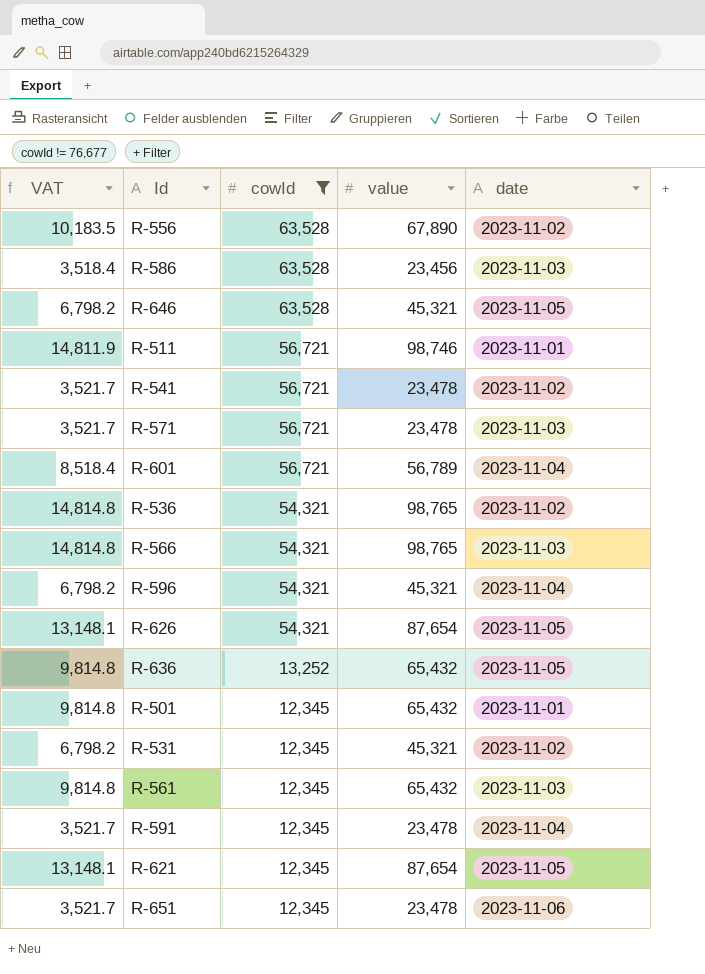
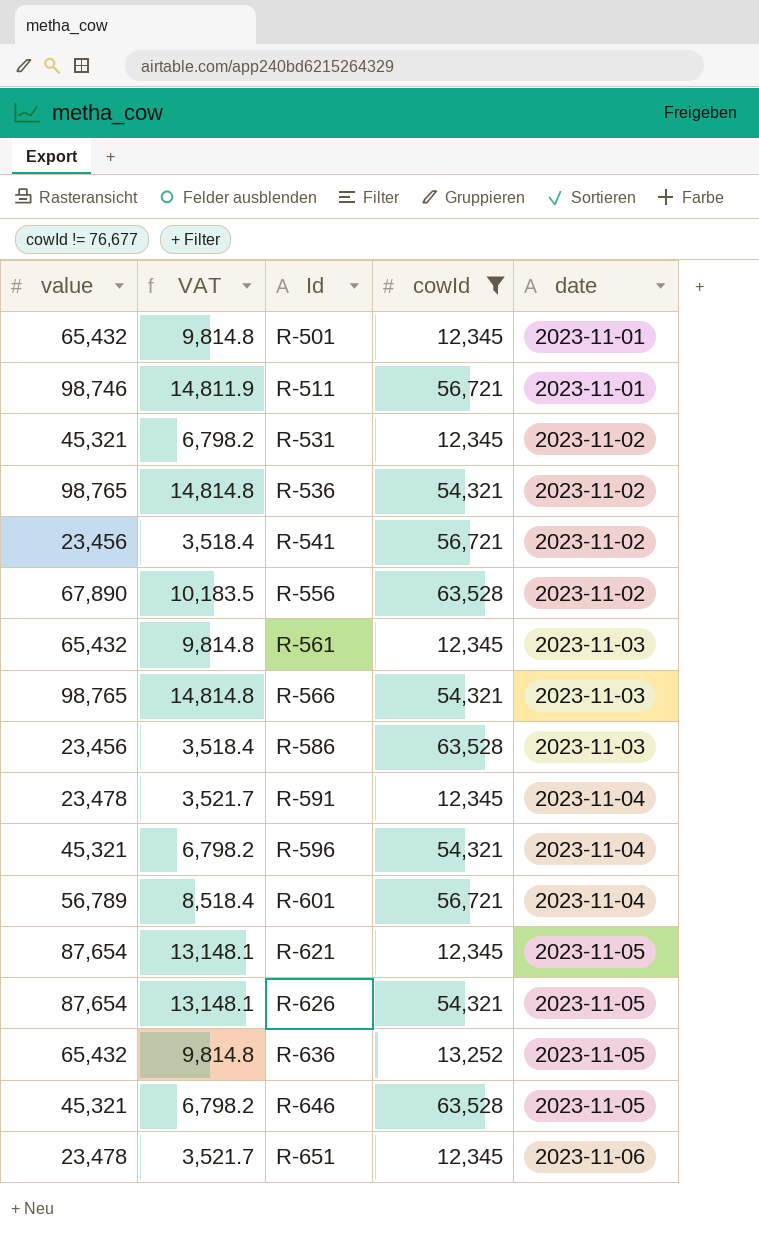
row order: cowId descending -> Id ascending
column value | position: 4 -> 1
row R-571: 3,521.7 | 56,721 | 23,478 | 2023-11-03 -> none
R-541 | value: 23,478 -> 23,456
R-541 | VAT: 3,521.7 -> 3,518.4

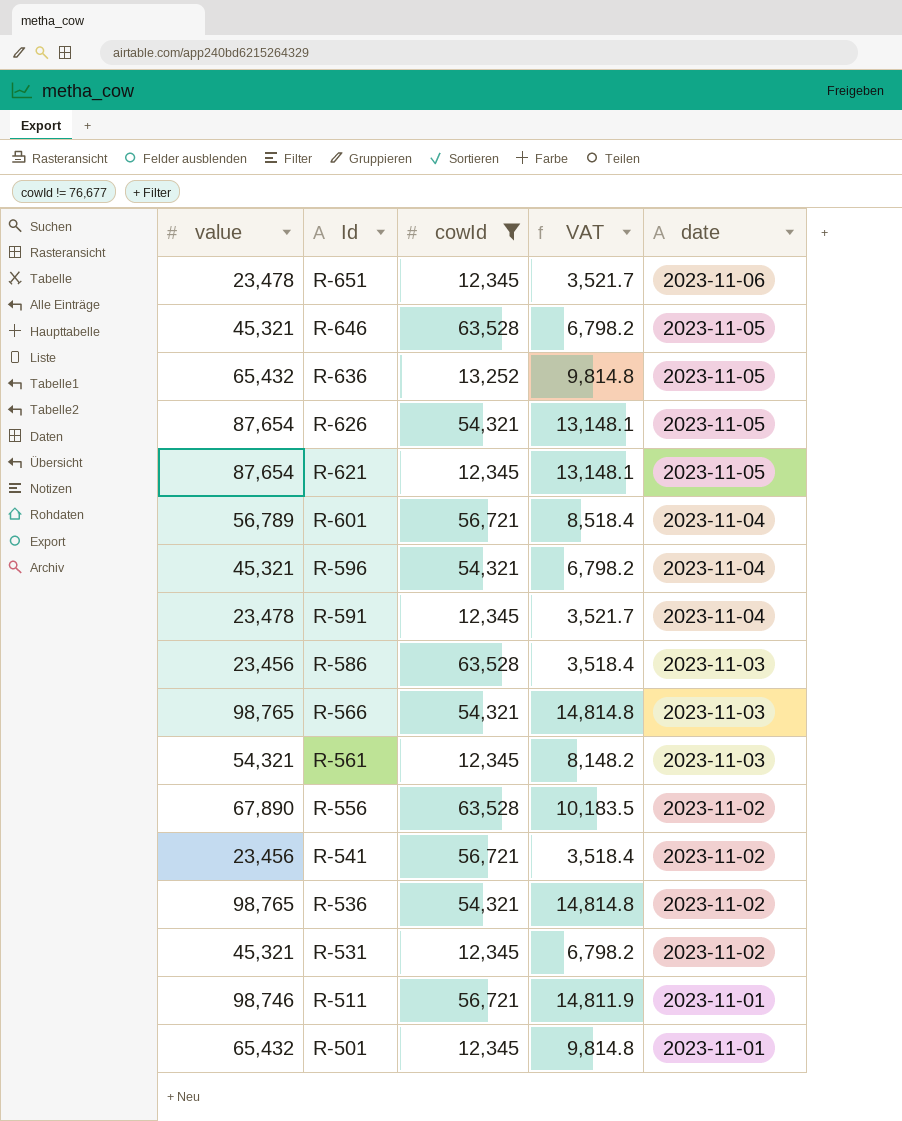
row order: Id ascending -> Id descending
column VAT | position: 2 -> 4
R-561 | value: 65,432 -> 54,321
R-561 | VAT: 9,814.8 -> 8,148.2

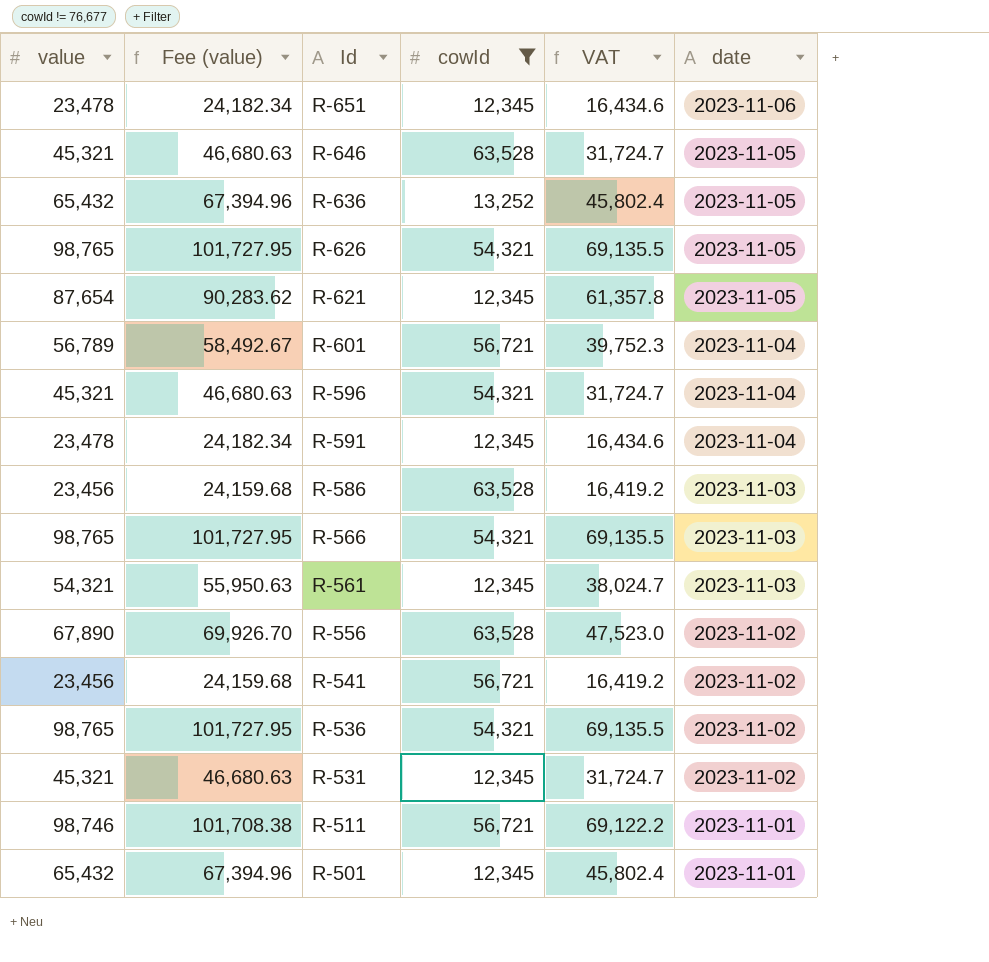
column Fee (value) | formula: none -> [value] * 1.03
column VAT | formula: [value] * 0.15 -> [value] * 0.7
R-626 | value: 87,654 -> 98,765

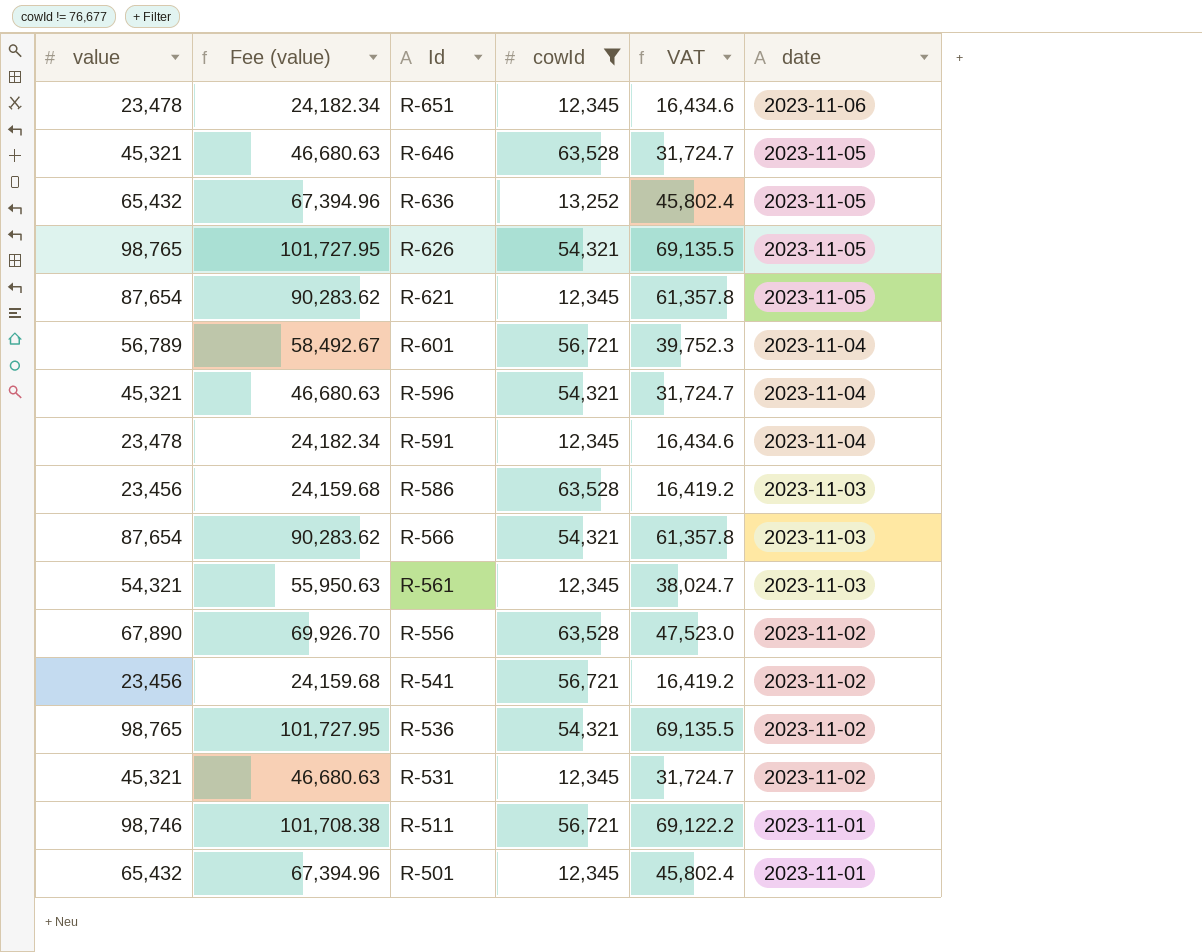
R-566 | value: 98,765 -> 87,654
R-566 | Fee (value): 101,727.95 -> 90,283.62
R-566 | VAT: 69,135.5 -> 61,357.8

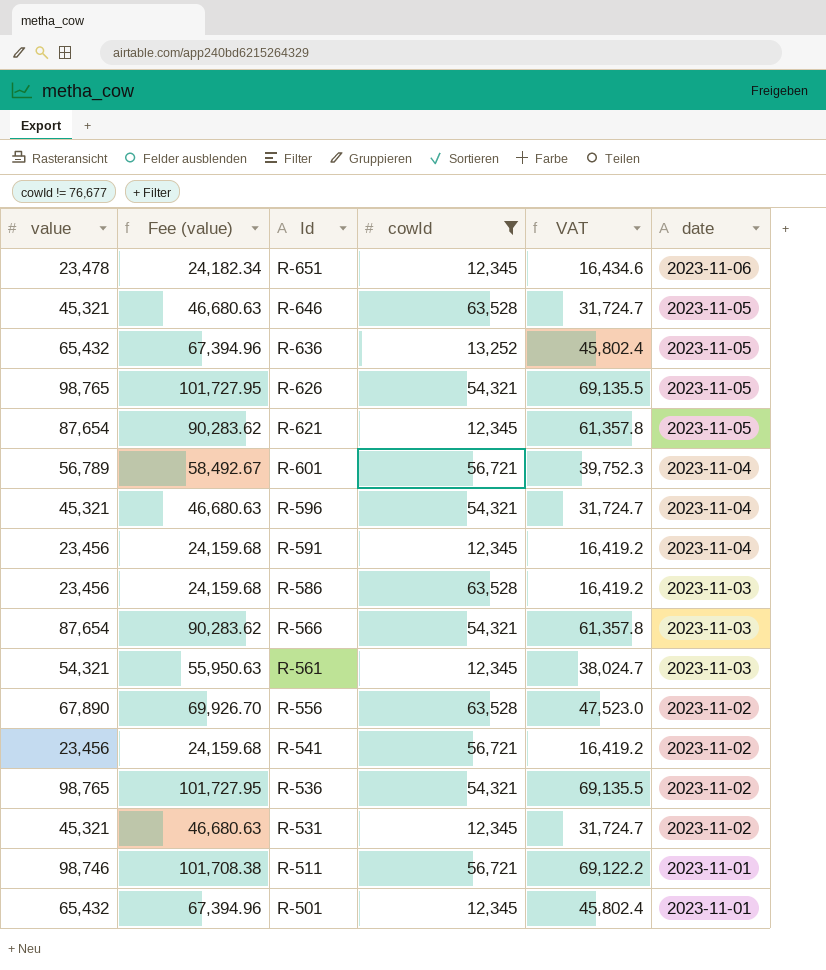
R-591 | value: 23,478 -> 23,456
R-591 | Fee (value): 24,182.34 -> 24,159.68
R-591 | VAT: 16,434.6 -> 16,419.2

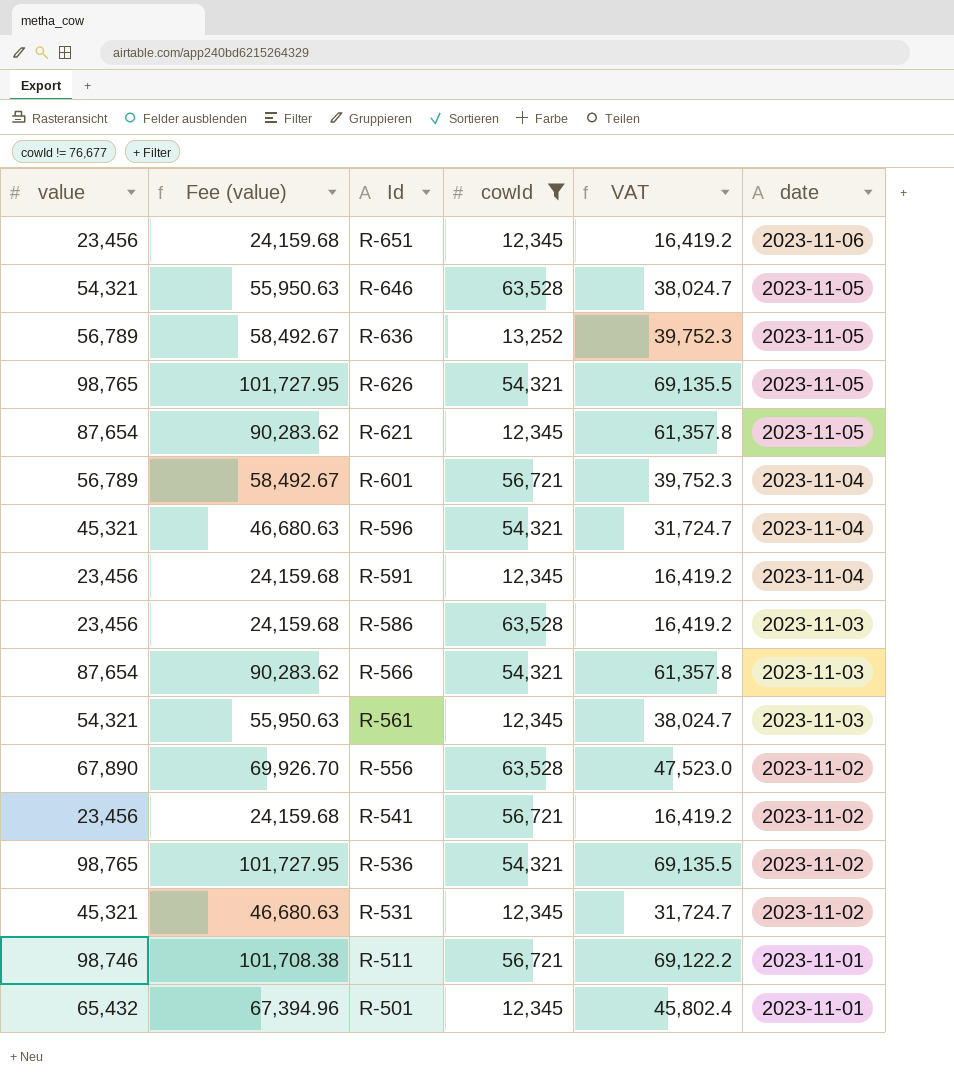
R-651 | value: 23,478 -> 23,456
R-651 | Fee (value): 24,182.34 -> 24,159.68
R-651 | VAT: 16,434.6 -> 16,419.2
R-646 | value: 45,321 -> 54,321
R-646 | Fee (value): 46,680.63 -> 55,950.63
R-646 | VAT: 31,724.7 -> 38,024.7
R-636 | value: 65,432 -> 56,789
R-636 | Fee (value): 67,394.96 -> 58,492.67
R-636 | VAT: 45,802.4 -> 39,752.3

